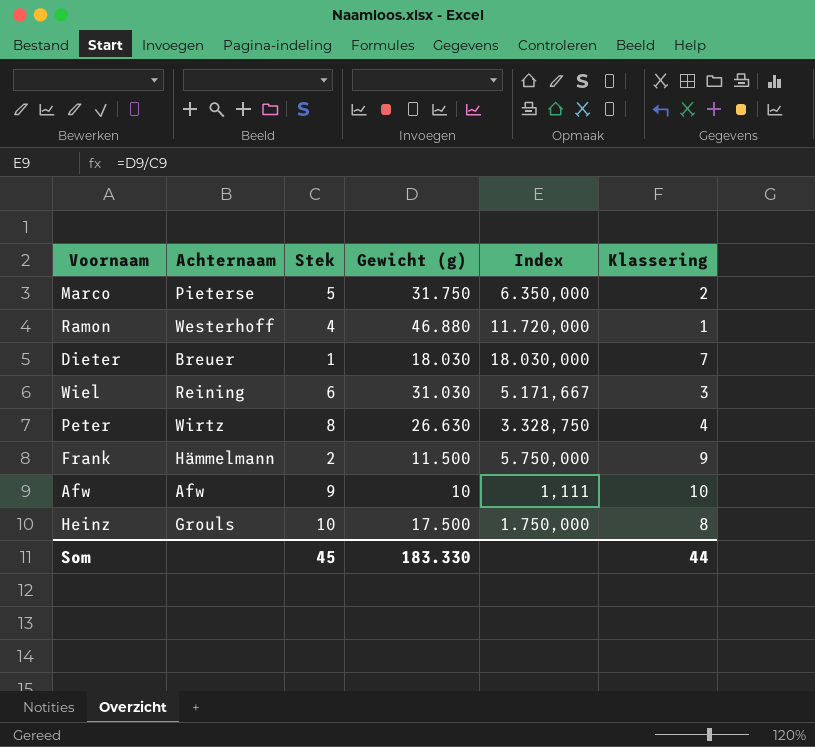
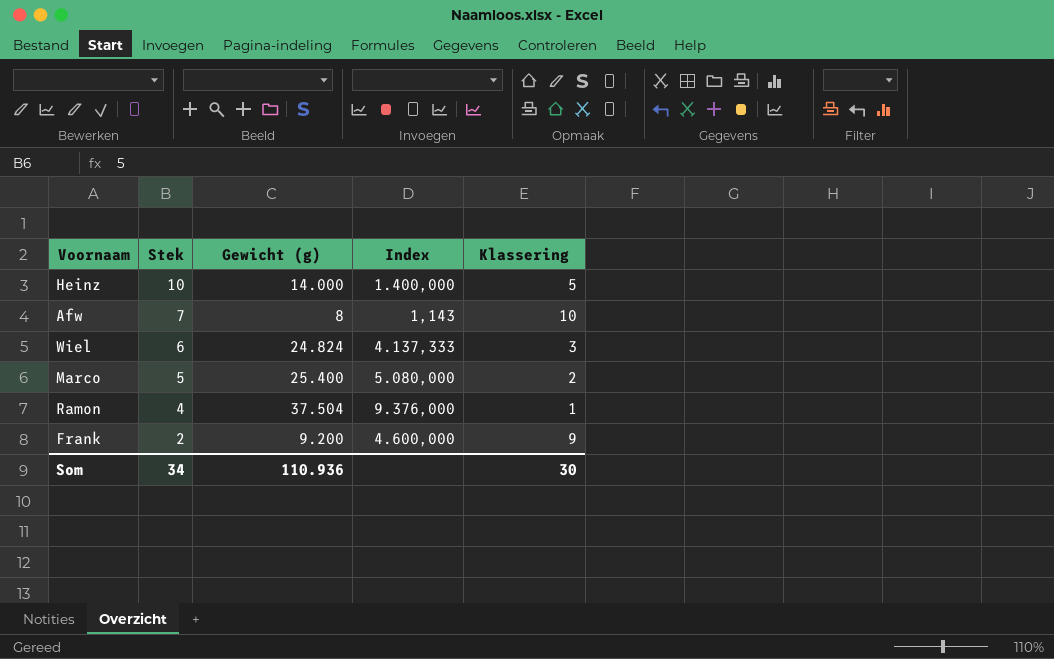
row order: none -> Stek descending
column Achternaam | position: 2 -> none
row Dieter: Breuer | 1 | 18.030 | 18.030,000 | 7 -> none
row Peter: Wirtz | 8 | 26.630 | 3.328,750 | 4 -> none
Heinz | Gewicht (g): 17.500 -> 14.000
Heinz | Index: 1.750,000 -> 1.400,000
Heinz | Klassering: 8 -> 5
Afw | Stek: 9 -> 7
Afw | Gewicht (g): 10 -> 8
Afw | Index: 1,111 -> 1,143
Wiel | Gewicht (g): 31.030 -> 24.824
Wiel | Index: 5.171,667 -> 4.137,333
Marco | Gewicht (g): 31.750 -> 25.400
Marco | Index: 6.350,000 -> 5.080,000
Ramon | Gewicht (g): 46.880 -> 37.504
Ramon | Index: 11.720,000 -> 9.376,000
Frank | Gewicht (g): 11.500 -> 9.200
Frank | Index: 5.750,000 -> 4.600,000
Som | Stek: 45 -> 34
Som | Gewicht (g): 183.330 -> 110.936
Som | Klassering: 44 -> 30

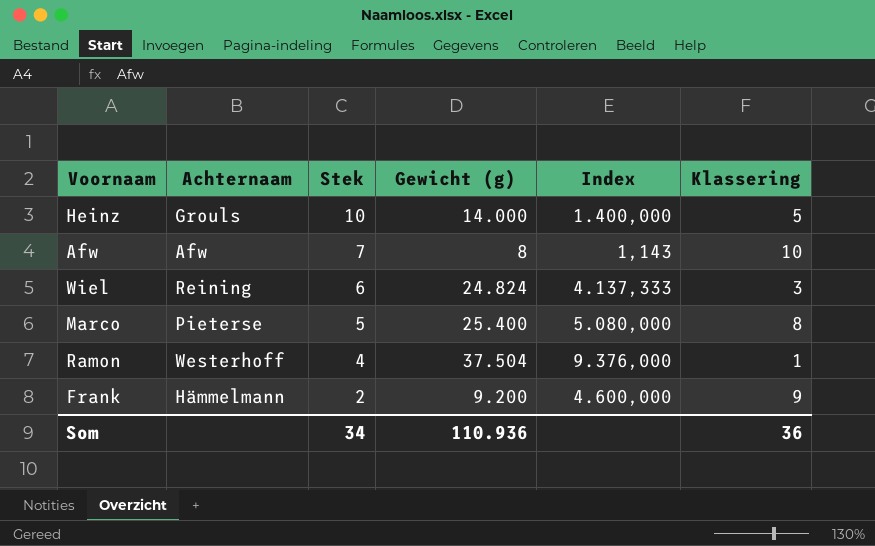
column Achternaam | position: none -> 2
Marco | Klassering: 2 -> 8
Som | Klassering: 30 -> 36

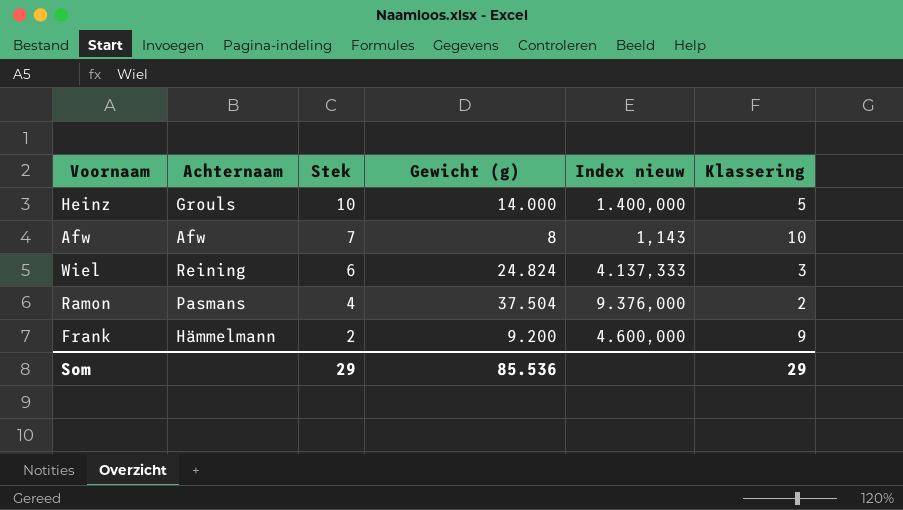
column name: Index -> Index nieuw
row Marco: Pieterse | 5 | 25.400 | 5.080,000 | 8 -> none
Ramon | Achternaam: Westerhoff -> Pasmans
Ramon | Klassering: 1 -> 2
Som | Stek: 34 -> 29
Som | Gewicht (g): 110.936 -> 85.536
Som | Klassering: 36 -> 29

